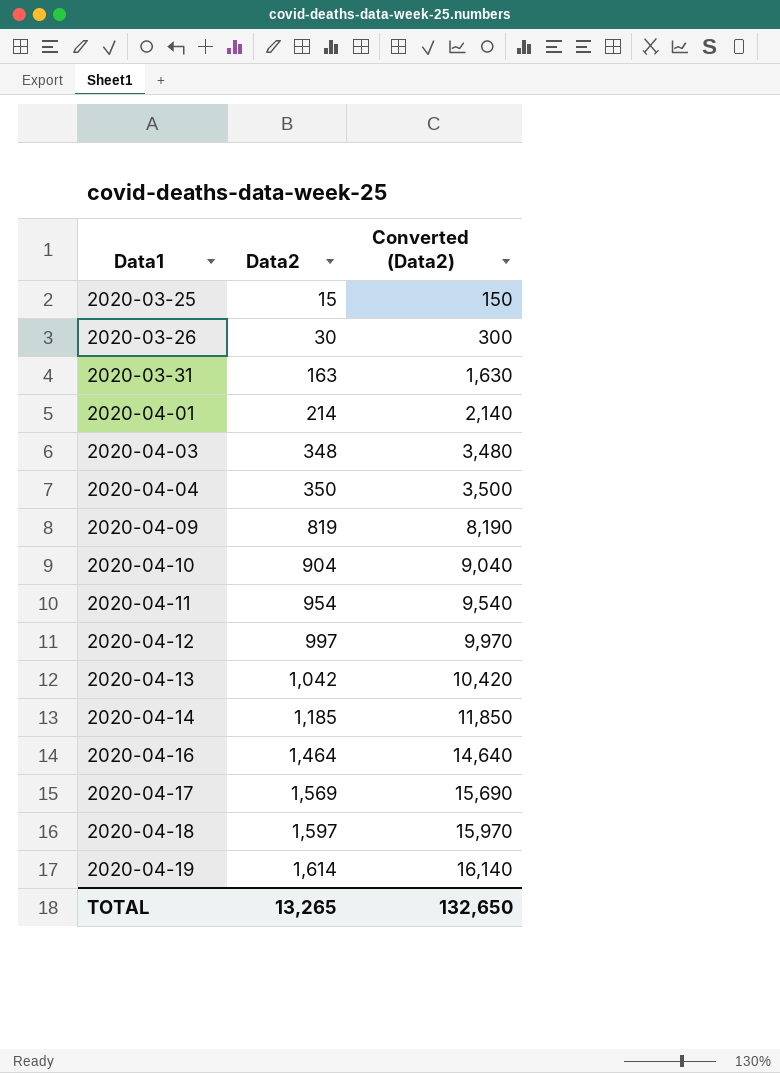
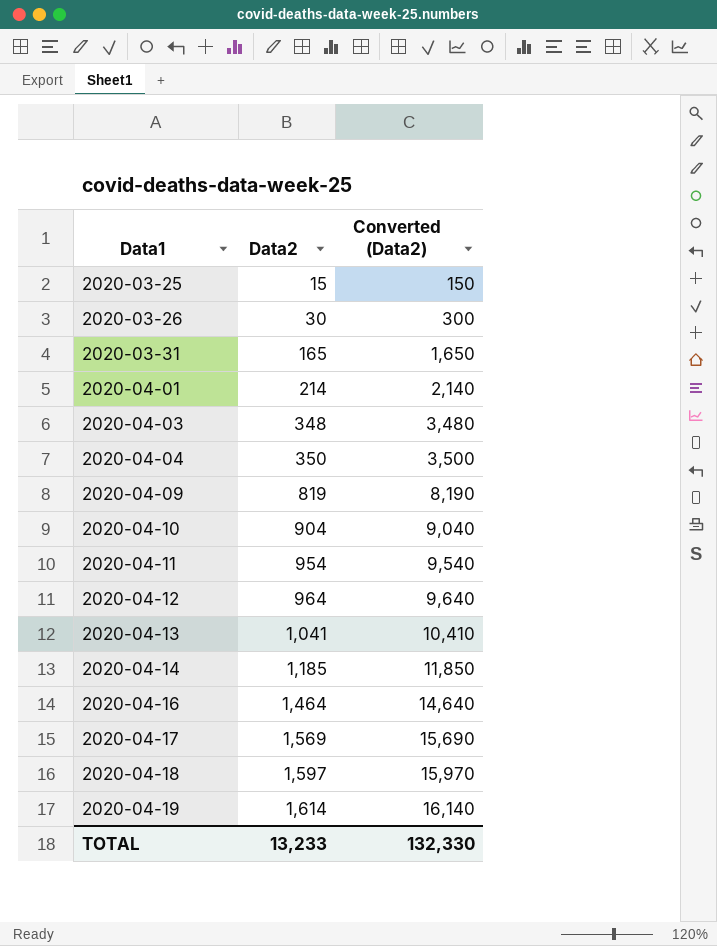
2020-03-31 | Data2: 163 -> 165
2020-03-31 | Converted (Data2): 1,630 -> 1,650
2020-04-12 | Data2: 997 -> 964
2020-04-12 | Converted (Data2): 9,970 -> 9,640
2020-04-13 | Data2: 1,042 -> 1,041
2020-04-13 | Converted (Data2): 10,420 -> 10,410
TOTAL | Data2: 13,265 -> 13,233
TOTAL | Converted (Data2): 132,650 -> 132,330

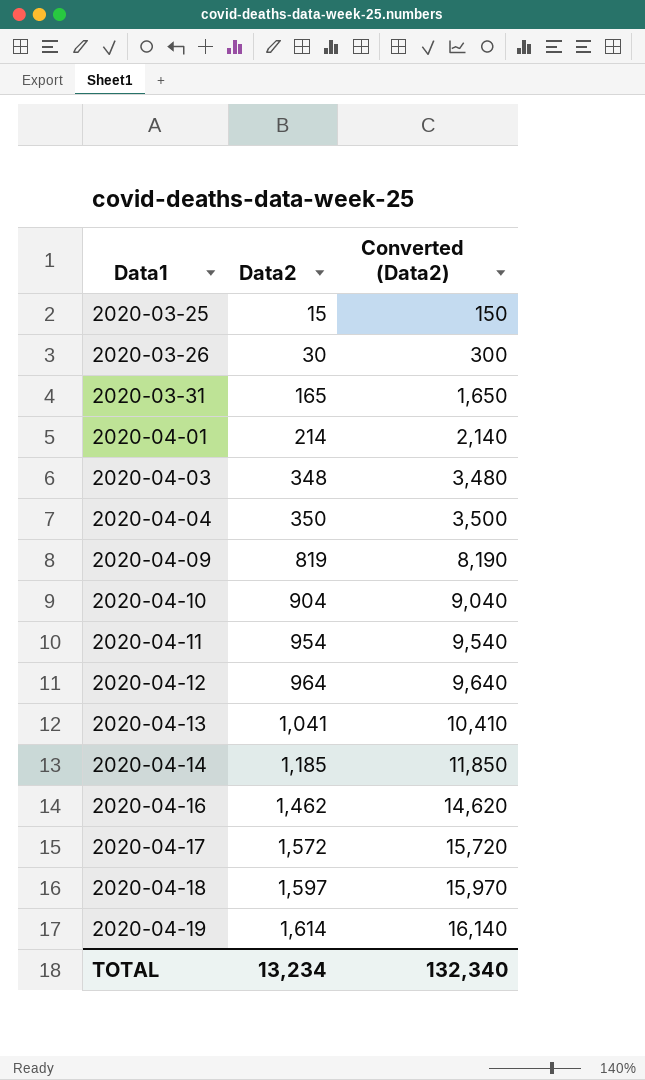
2020-04-16 | Data2: 1,464 -> 1,462
2020-04-16 | Converted (Data2): 14,640 -> 14,620
2020-04-17 | Data2: 1,569 -> 1,572
2020-04-17 | Converted (Data2): 15,690 -> 15,720
TOTAL | Data2: 13,233 -> 13,234
TOTAL | Converted (Data2): 132,330 -> 132,340

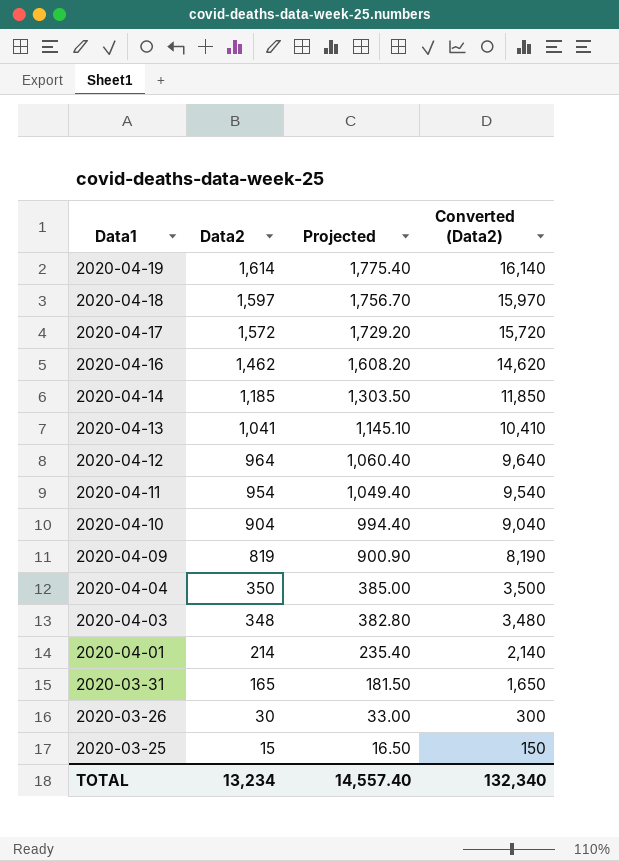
row order: Data1 ascending -> Data1 descending
column Projected | formula: none -> [Data2] * 1.1

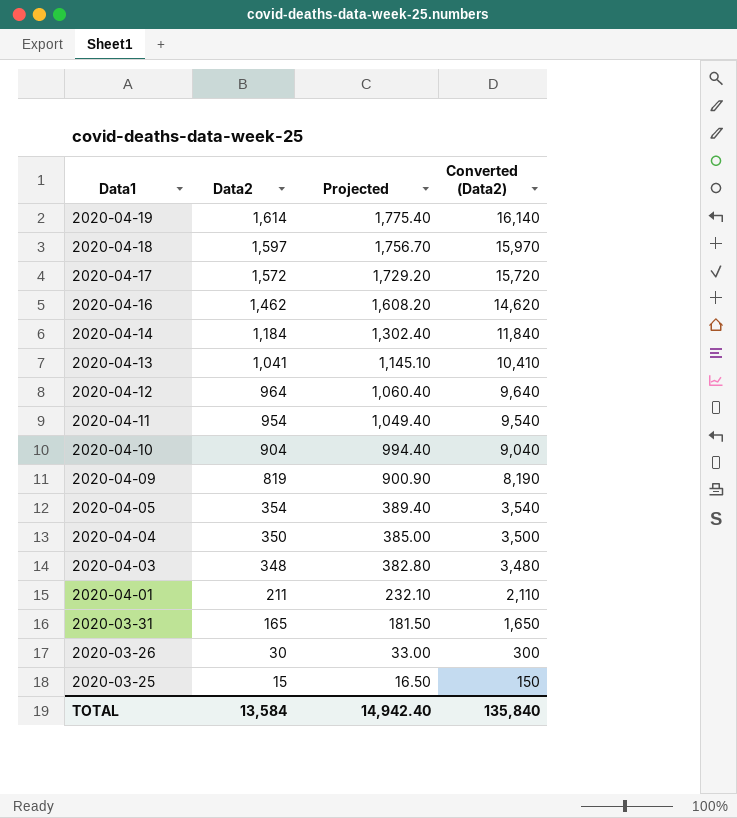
2020-04-14 | Data2: 1,185 -> 1,184
2020-04-14 | Projected: 1,303.50 -> 1,302.40
2020-04-14 | Converted (Data2): 11,850 -> 11,840
row 2020-04-05: none -> 354 | 389.40 | 3,540
2020-04-01 | Data2: 214 -> 211
2020-04-01 | Projected: 235.40 -> 232.10
2020-04-01 | Converted (Data2): 2,140 -> 2,110
TOTAL | Data2: 13,234 -> 13,584
TOTAL | Projected: 14,557.40 -> 14,942.40
TOTAL | Converted (Data2): 132,340 -> 135,840

